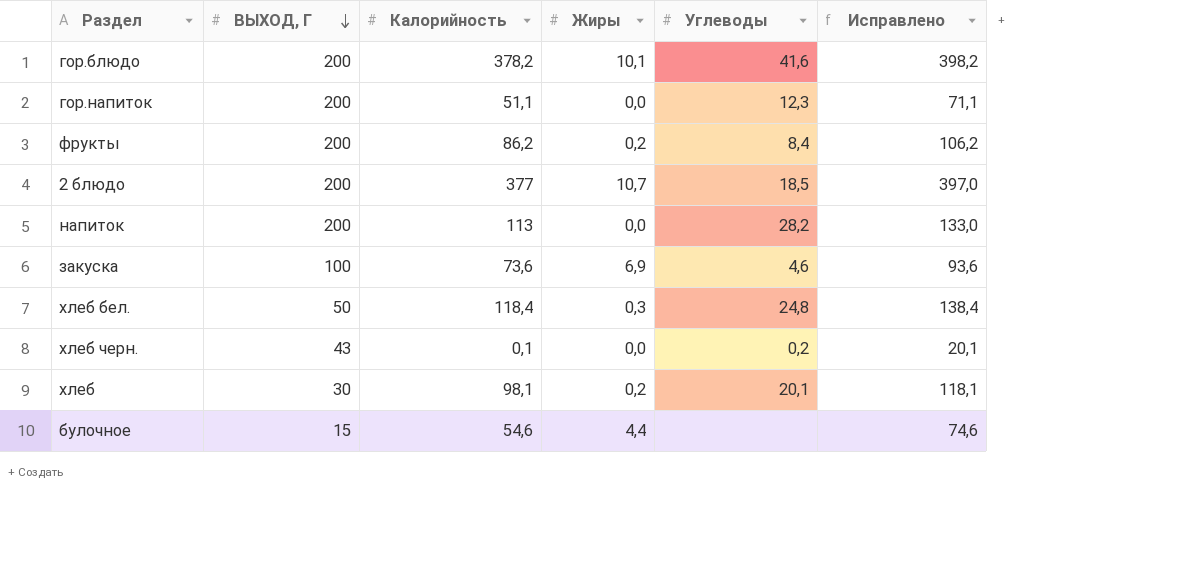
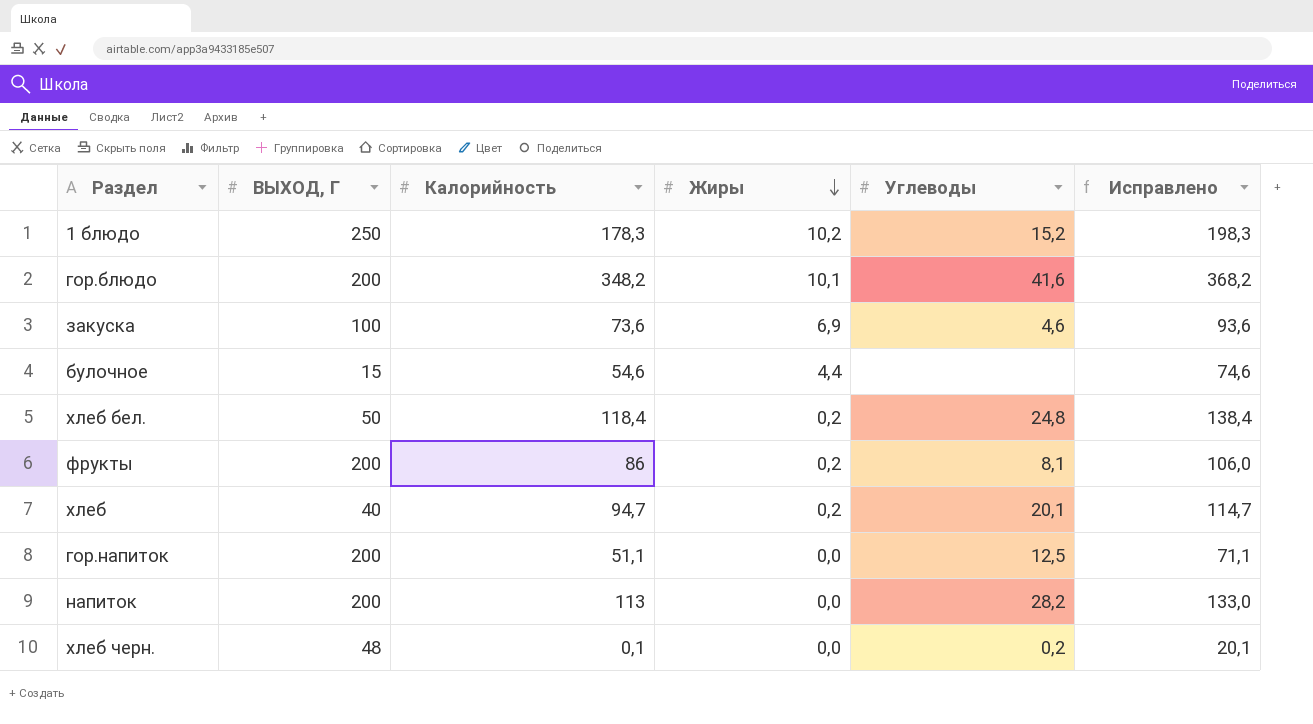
row order: ВЫХОД, Г descending -> Жиры descending
row 2 блюдо: 200 | 377 | 10,7 | 18,5 | 397,0 -> none
row 1 блюдо: none -> 250 | 178,3 | 10,2 | 15,2 | 198,3
гор.блюдо | Калорийность: 378,2 -> 348,2
гор.блюдо | Исправлено: 398,2 -> 368,2
хлеб бел. | Жиры: 0,3 -> 0,2
фрукты | Калорийность: 86,2 -> 86
фрукты | Углеводы: 8,4 -> 8,1
фрукты | Исправлено: 106,2 -> 106,0
хлеб | ВЫХОД, Г: 30 -> 40
хлеб | Калорийность: 98,1 -> 94,7
хлеб | Исправлено: 118,1 -> 114,7
гор.напиток | Углеводы: 12,3 -> 12,5
хлеб черн. | ВЫХОД, Г: 43 -> 48

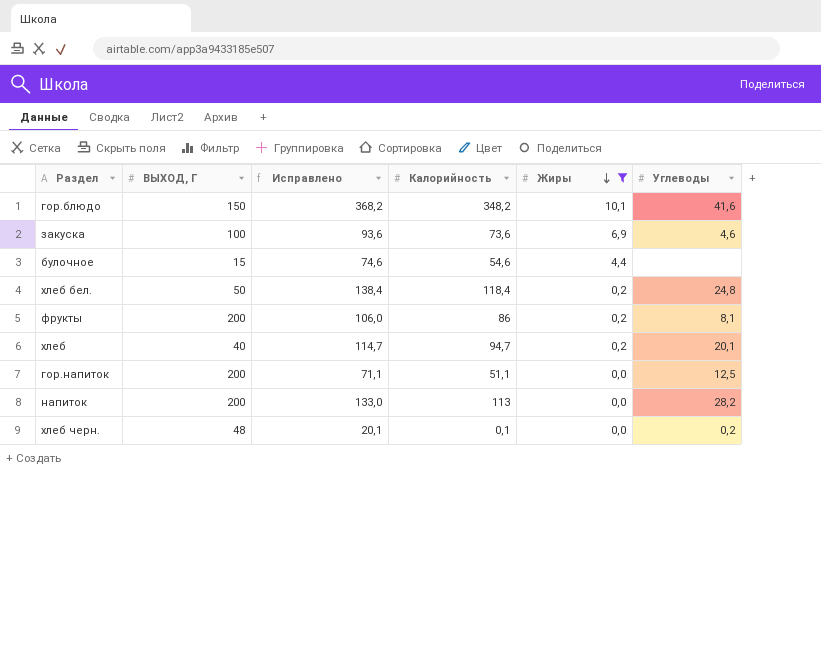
filter: none -> Жиры != 10,2
column Исправлено | position: 6 -> 3
гор.блюдо | ВЫХОД, Г: 200 -> 150

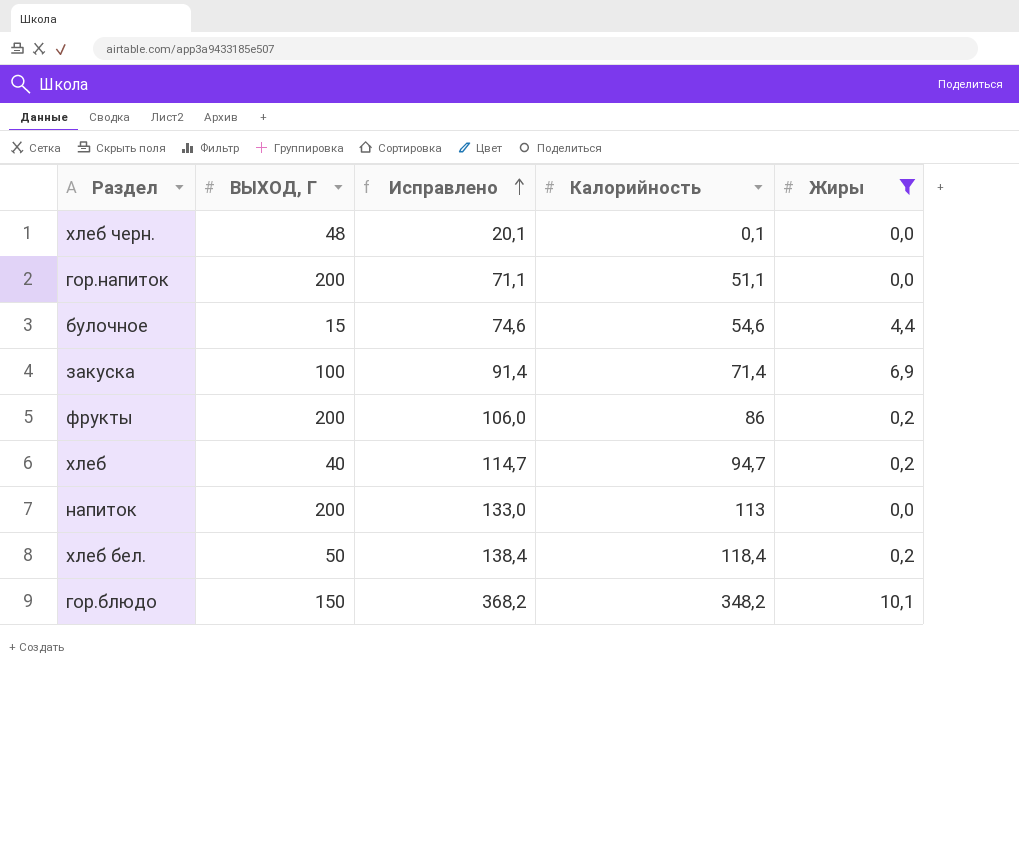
row order: Жиры descending -> Исправлено ascending
column Углеводы | position: 6 -> none
закуска | Исправлено: 93,6 -> 91,4
закуска | Калорийность: 73,6 -> 71,4

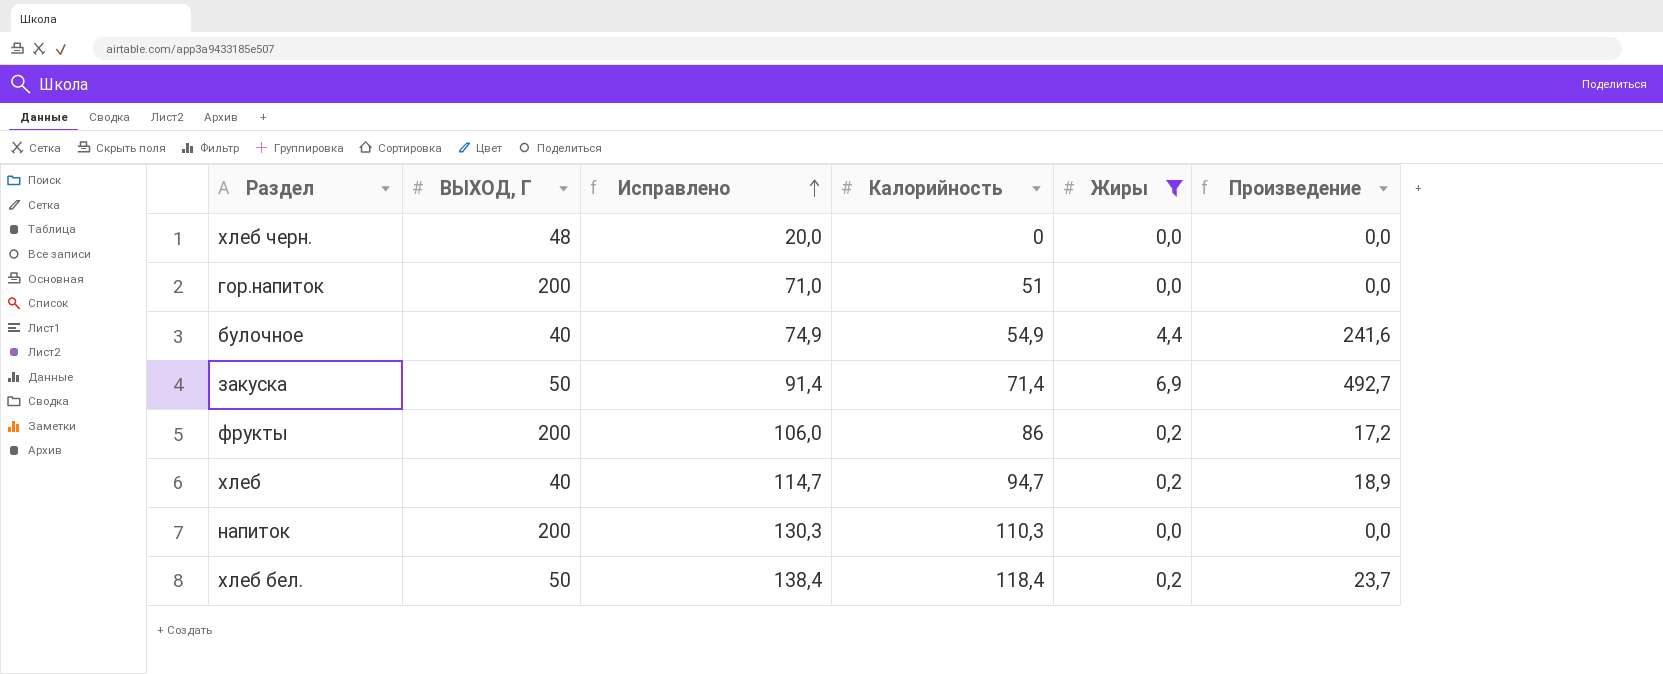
column Произведение | formula: none -> [Калорийность] * [Жиры]
row гор.блюдо: 150 | 368,2 | 348,2 | 10,1 -> none
хлеб черн. | Исправлено: 20,1 -> 20,0
хлеб черн. | Калорийность: 0,1 -> 0
гор.напиток | Исправлено: 71,1 -> 71,0
гор.напиток | Калорийность: 51,1 -> 51
булочное | ВЫХОД, Г: 15 -> 40
булочное | Исправлено: 74,6 -> 74,9
булочное | Калорийность: 54,6 -> 54,9
закуска | ВЫХОД, Г: 100 -> 50
напиток | Исправлено: 133,0 -> 130,3
напиток | Калорийность: 113 -> 110,3

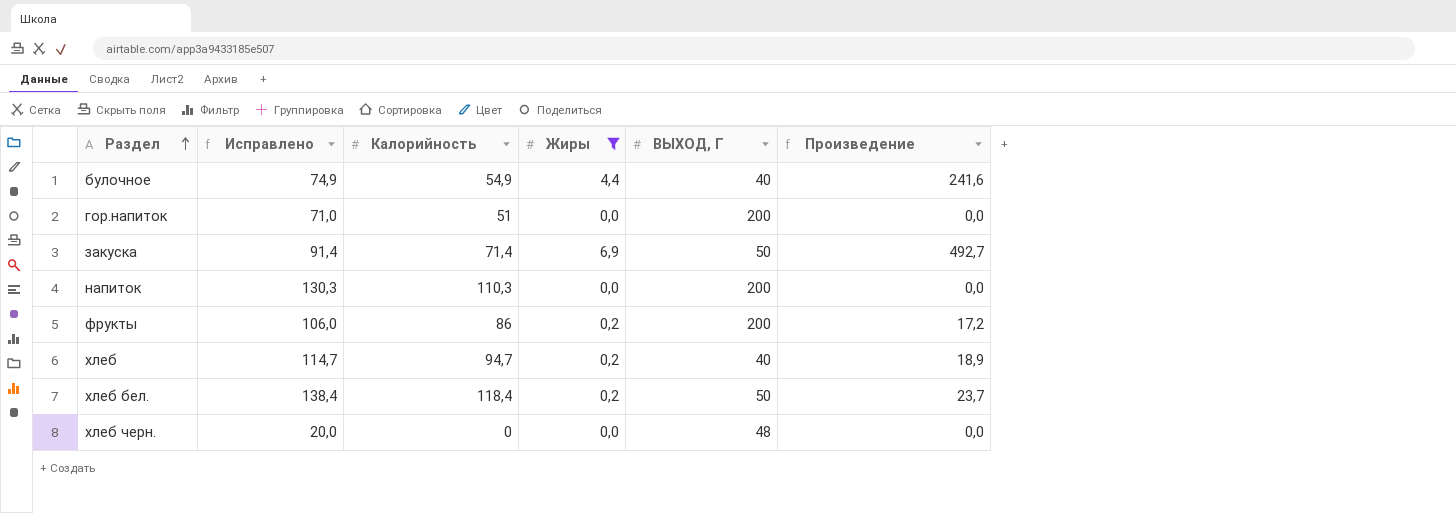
row order: Исправлено ascending -> Раздел ascending
column ВЫХОД, Г | position: 2 -> 5

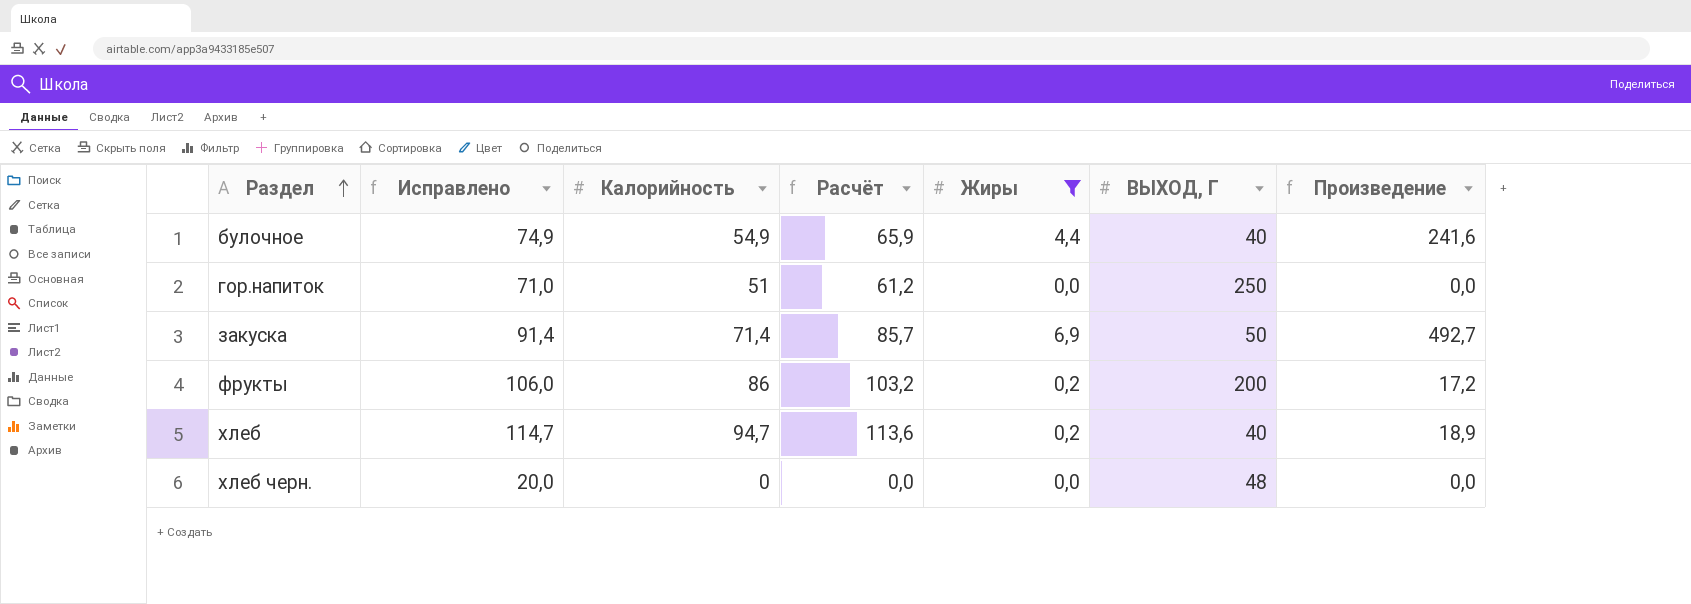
column Расчёт | formula: none -> [Калорийность] * 1,2
row напиток: 130,3 | 110,3 | 0,0 | 200 | 0,0 -> none
row хлеб бел.: 138,4 | 118,4 | 0,2 | 50 | 23,7 -> none
гор.напиток | ВЫХОД, Г: 200 -> 250

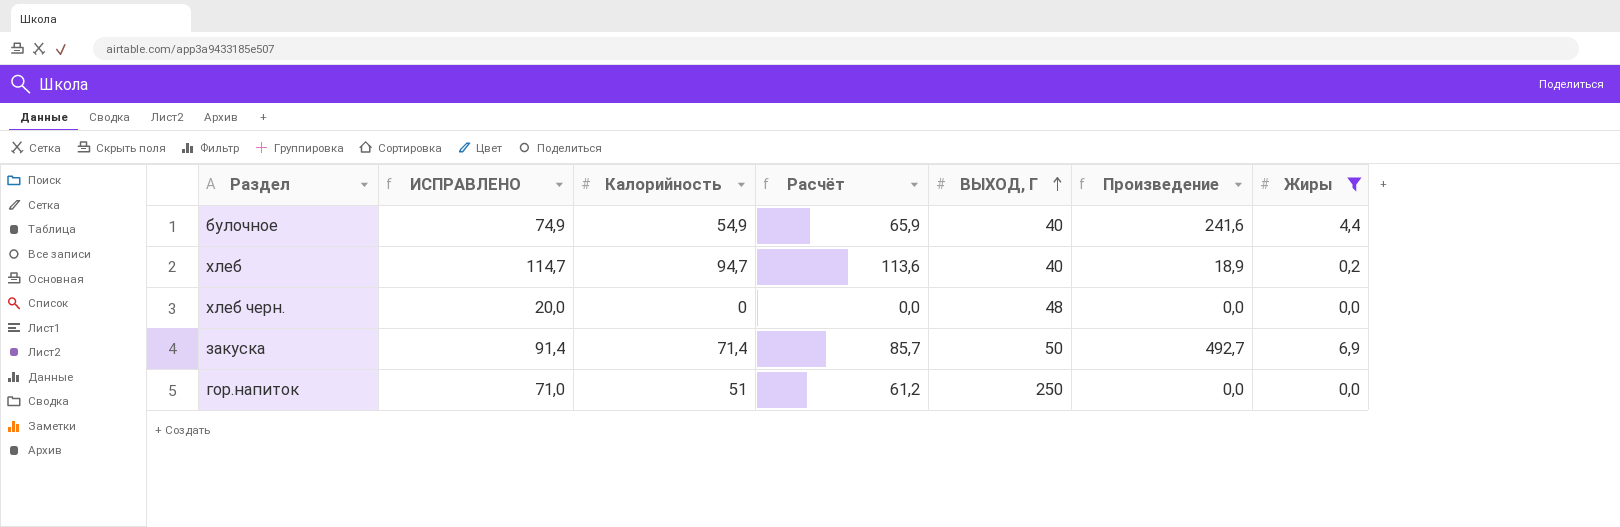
row order: Раздел ascending -> ВЫХОД, Г ascending
column name: Исправлено -> ИСПРАВЛЕНО
column Жиры | position: 5 -> 7
row фрукты: 106,0 | 86 | 103,2 | 0,2 | 200 | 17,2 -> none

